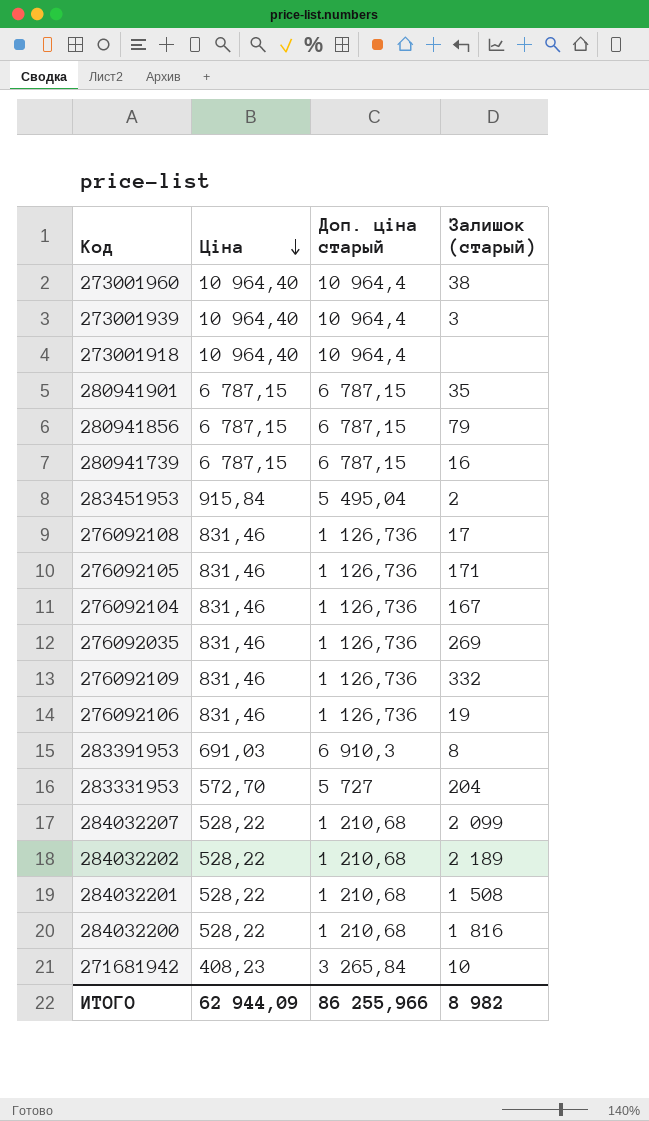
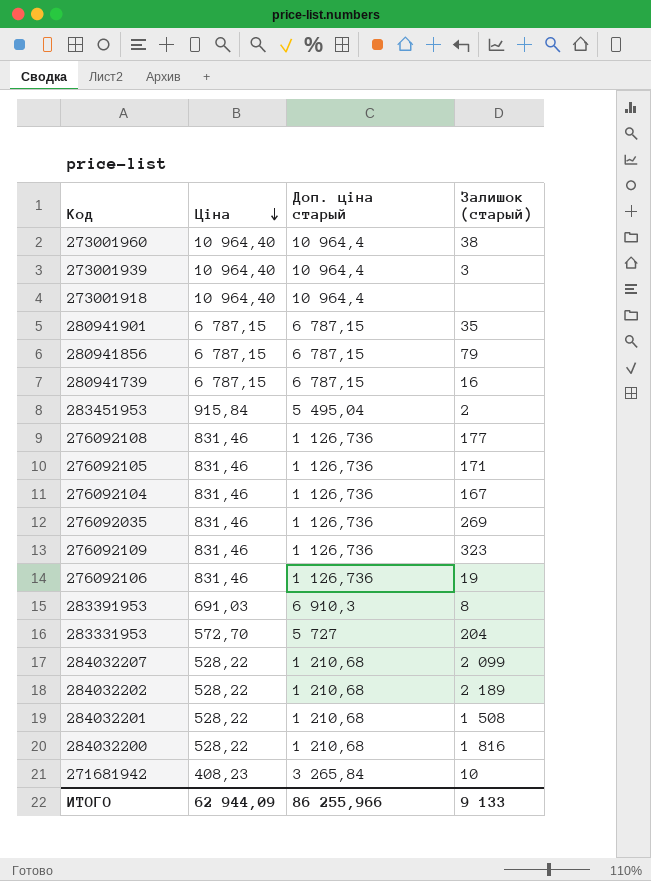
276092108 | Залишок (старый): 17 -> 177
276092109 | Залишок (старый): 332 -> 323
ИТОГО | Залишок (старый): 8 982 -> 9 133

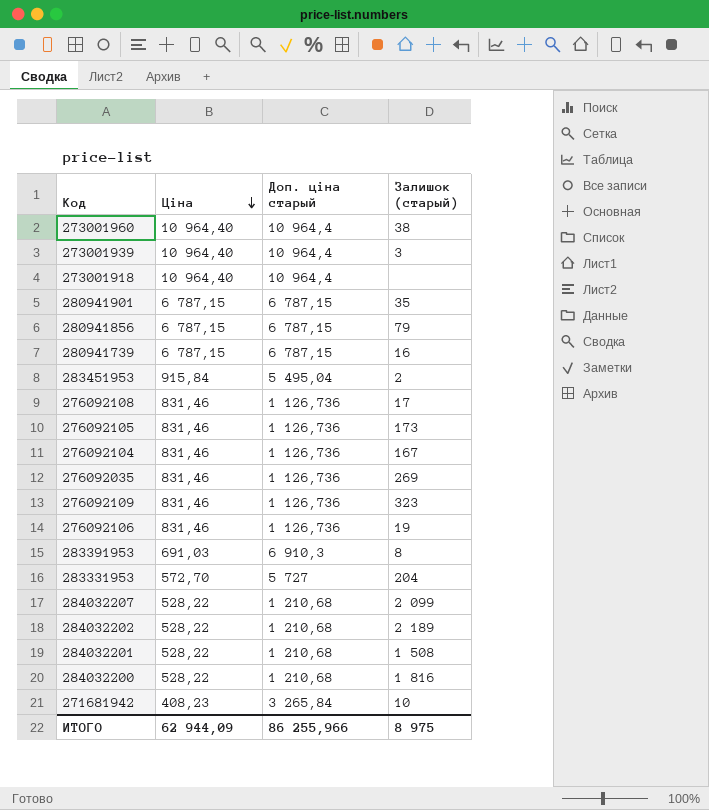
276092108 | Залишок (старый): 177 -> 17
276092105 | Залишок (старый): 171 -> 173
ИТОГО | Залишок (старый): 9 133 -> 8 975

